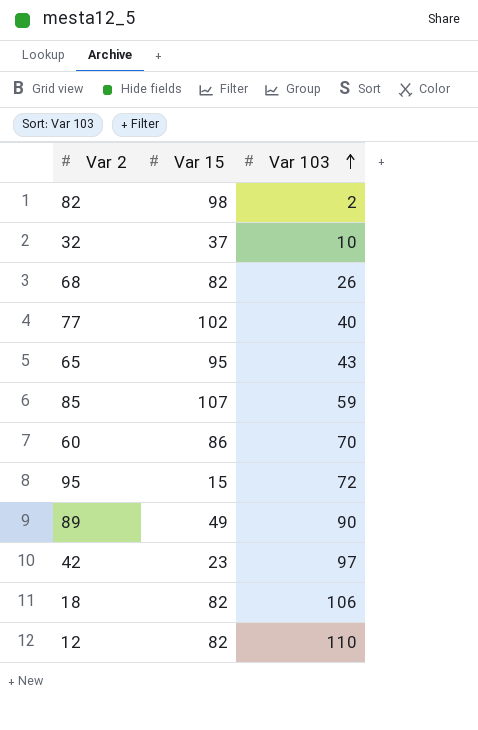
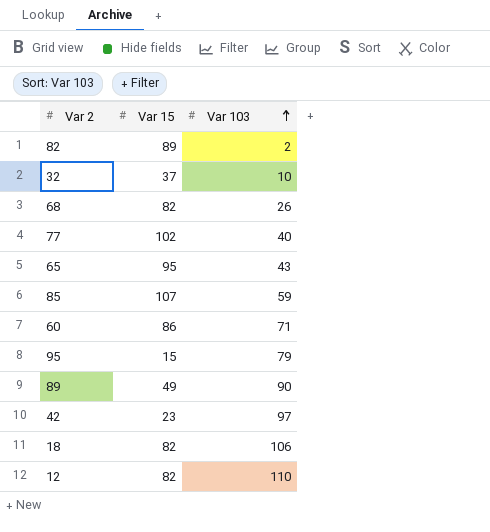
82 | Var 15: 98 -> 89
60 | Var 103: 70 -> 71
95 | Var 103: 72 -> 79

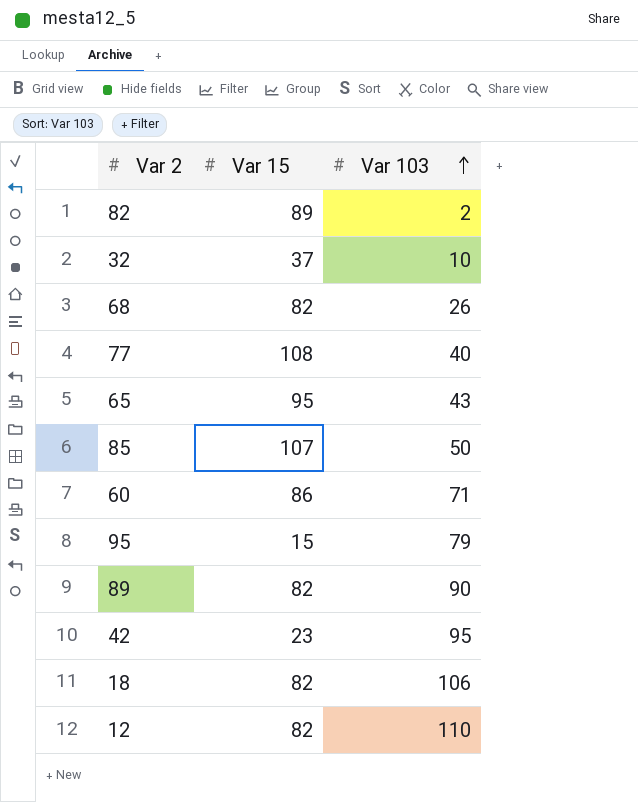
77 | Var 15: 102 -> 108
85 | Var 103: 59 -> 50
89 | Var 15: 49 -> 82
42 | Var 103: 97 -> 95

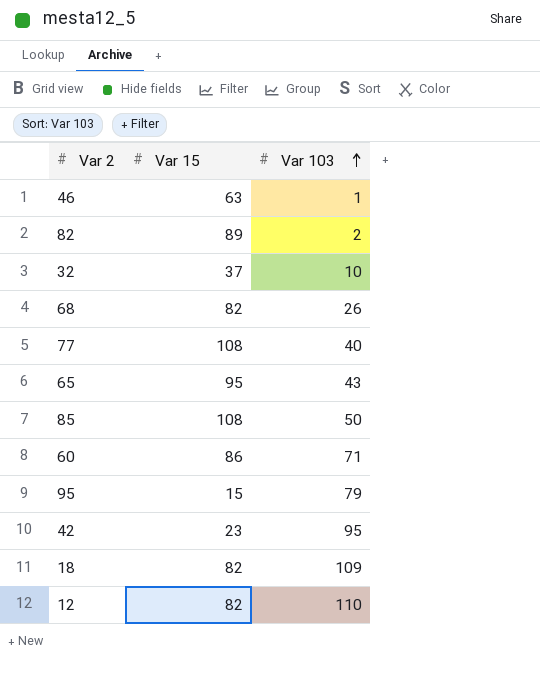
row 89: 82 | 90 -> none
row 46: none -> 63 | 1
85 | Var 15: 107 -> 108
18 | Var 103: 106 -> 109

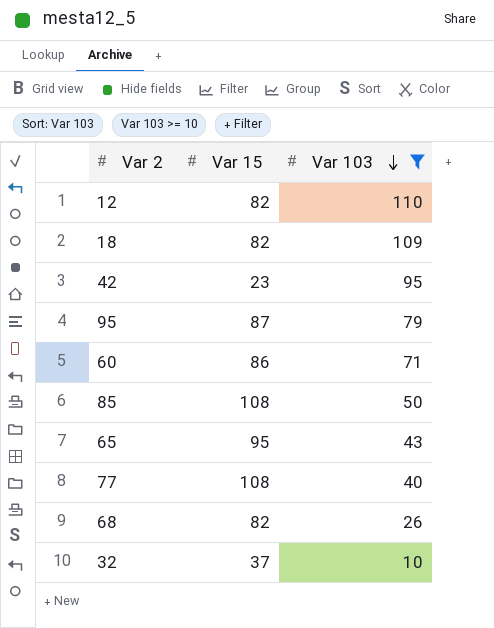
filter: none -> Var 103 >= 10
row order: Var 103 ascending -> Var 103 descending
95 | Var 15: 15 -> 87

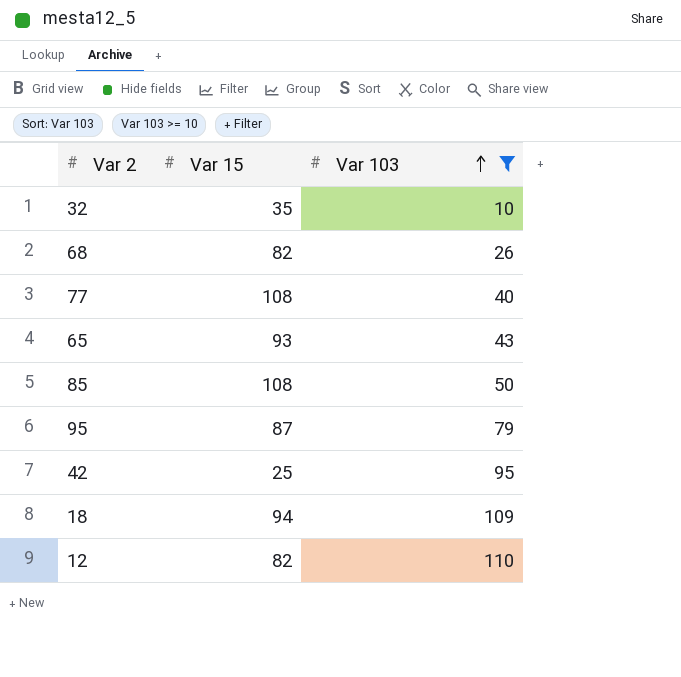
row order: Var 103 descending -> Var 103 ascending
row 60: 86 | 71 -> none
32 | Var 15: 37 -> 35
65 | Var 15: 95 -> 93
42 | Var 15: 23 -> 25
18 | Var 15: 82 -> 94

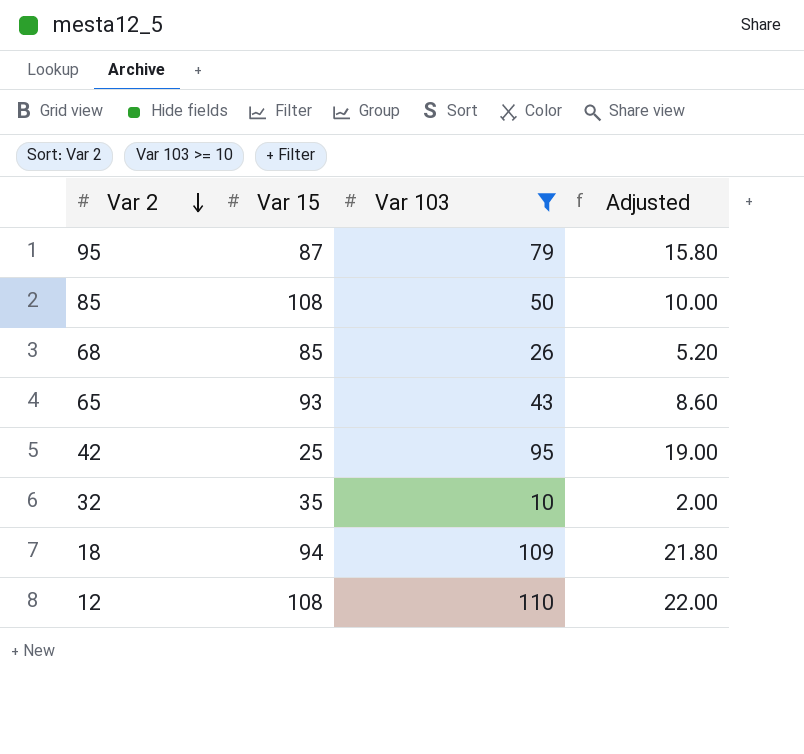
row order: Var 103 ascending -> Var 2 descending
column Adjusted | formula: none -> [Var 103] * 0.2
row 77: 108 | 40 -> none
68 | Var 15: 82 -> 85
12 | Var 15: 82 -> 108

